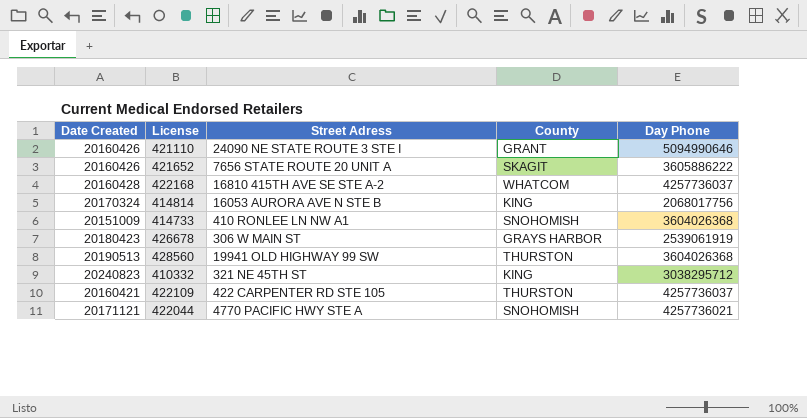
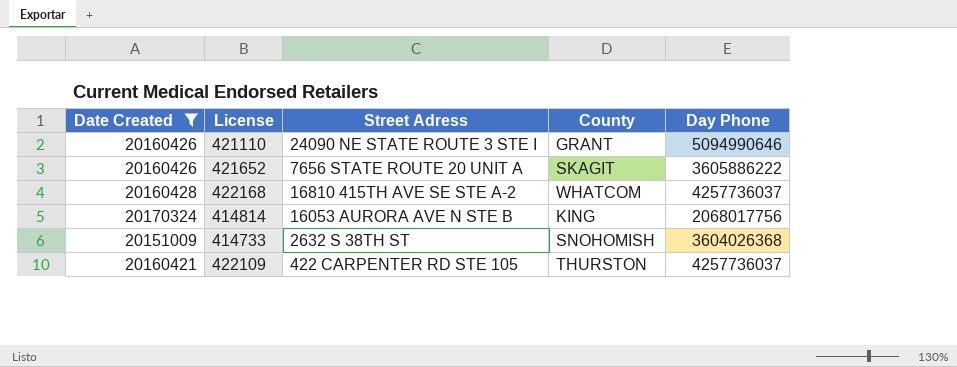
filter: none -> Date Created <= 20170324
414733 | Street Adress: 410 RONLEE LN NW A1 -> 2632 S 38TH ST

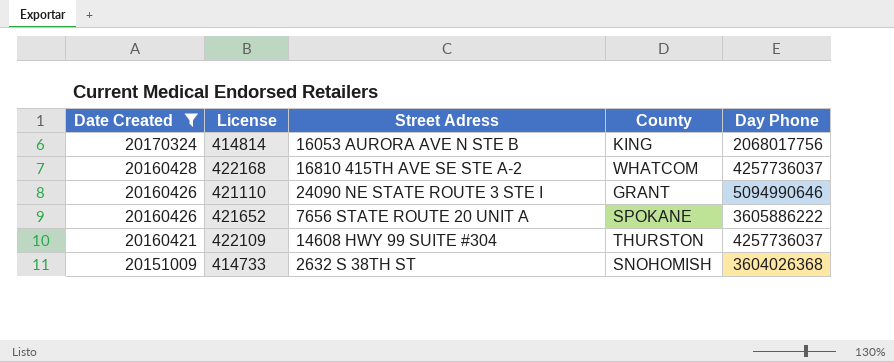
row order: none -> Date Created descending
421652 | County: SKAGIT -> SPOKANE
422109 | Street Adress: 422 CARPENTER RD STE 105 -> 14608 HWY 99 SUITE #304

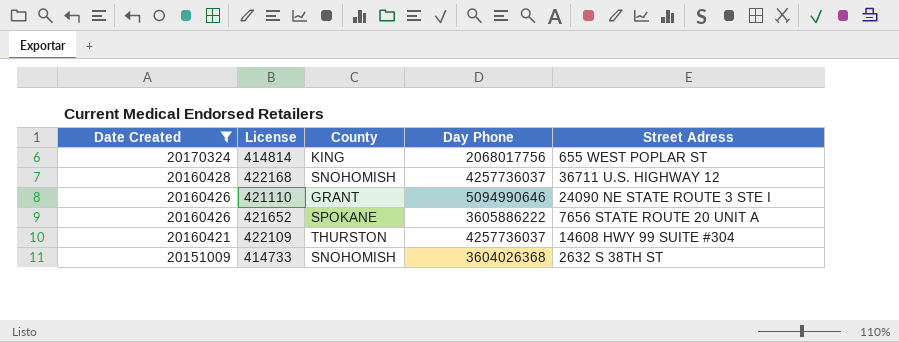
column Street Adress | position: 3 -> 5
414814 | Street Adress: 16053 AURORA AVE N STE B -> 655 WEST POPLAR ST
422168 | County: WHATCOM -> SNOHOMISH
422168 | Street Adress: 16810 415TH AVE SE STE A-2 -> 36711 U.S. HIGHWAY 12

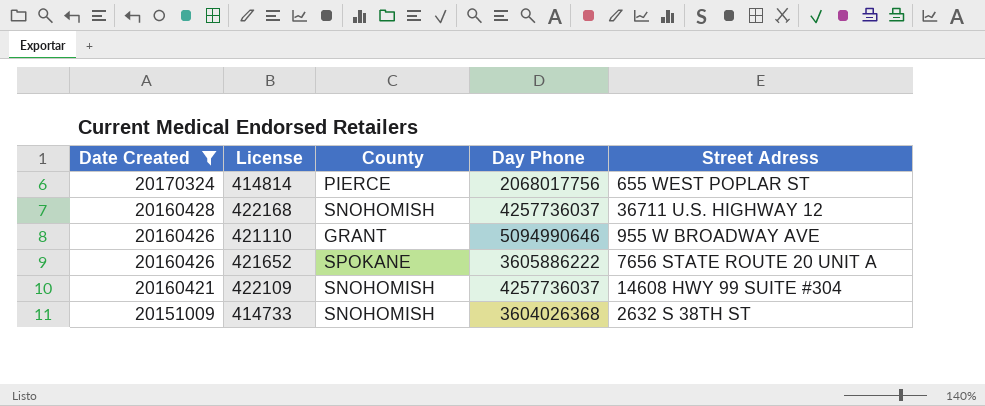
414814 | County: KING -> PIERCE
421110 | Street Adress: 24090 NE STATE ROUTE 3 STE I -> 955 W BROADWAY AVE
422109 | County: THURSTON -> SNOHOMISH

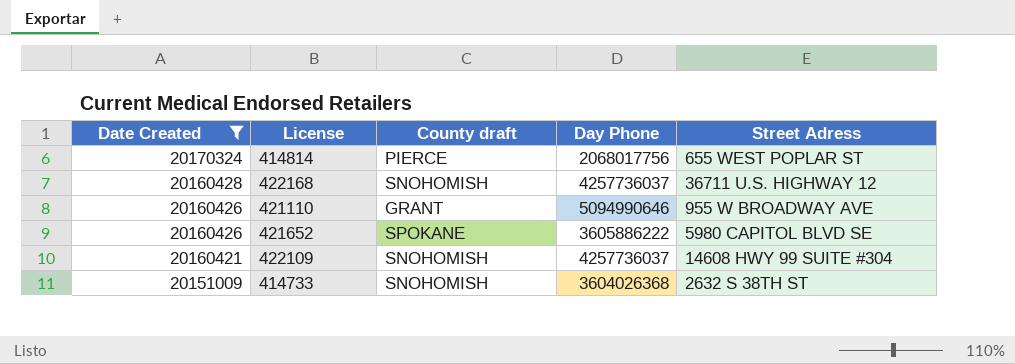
column name: County -> County draft
421652 | Street Adress: 7656 STATE ROUTE 20 UNIT A -> 5980 CAPITOL BLVD SE

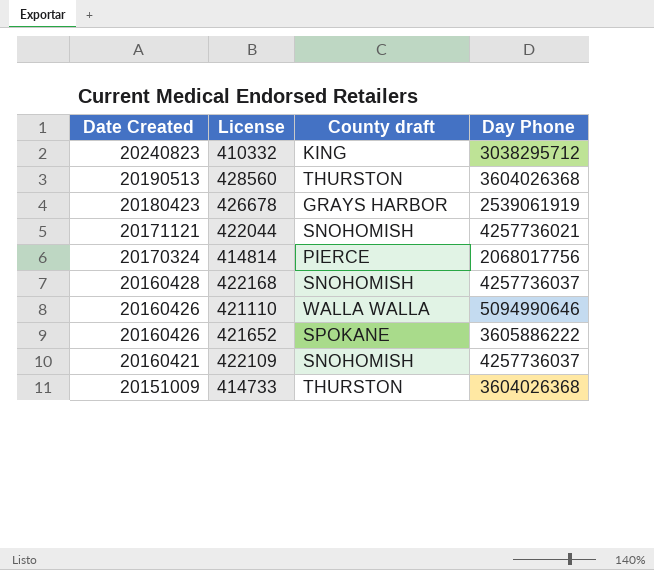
filter: Date Created <= 20170324 -> none
column Street Adress | position: 5 -> none
421110 | County draft: GRANT -> WALLA WALLA
414733 | County draft: SNOHOMISH -> THURSTON

